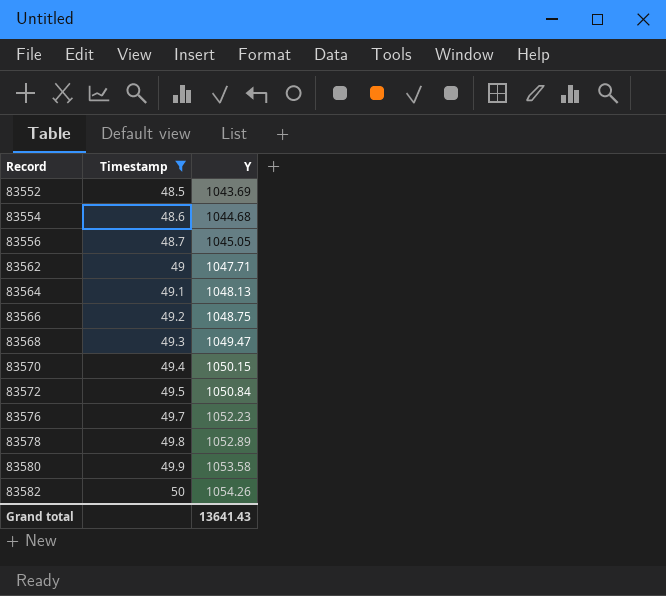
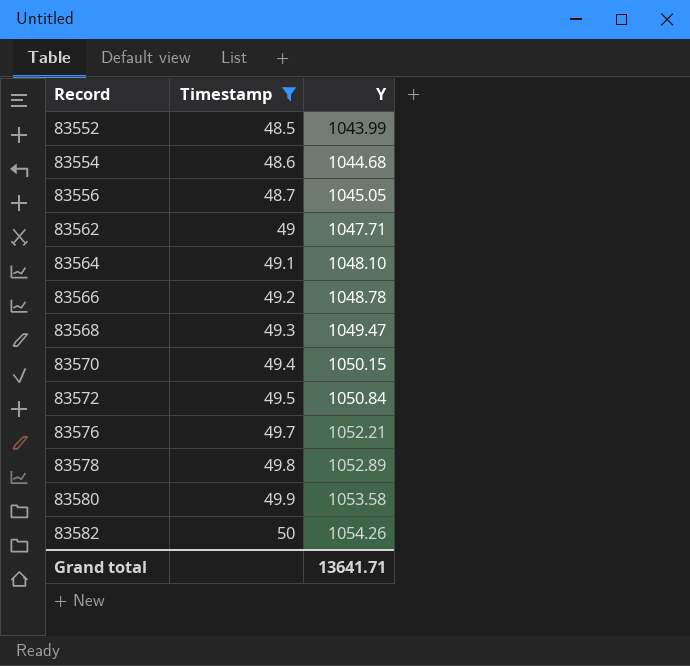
83552 | Y: 1043.69 -> 1043.99
83564 | Y: 1048.13 -> 1048.10
83566 | Y: 1048.75 -> 1048.78
83576 | Y: 1052.23 -> 1052.21
Grand total | Y: 13641.43 -> 13641.71

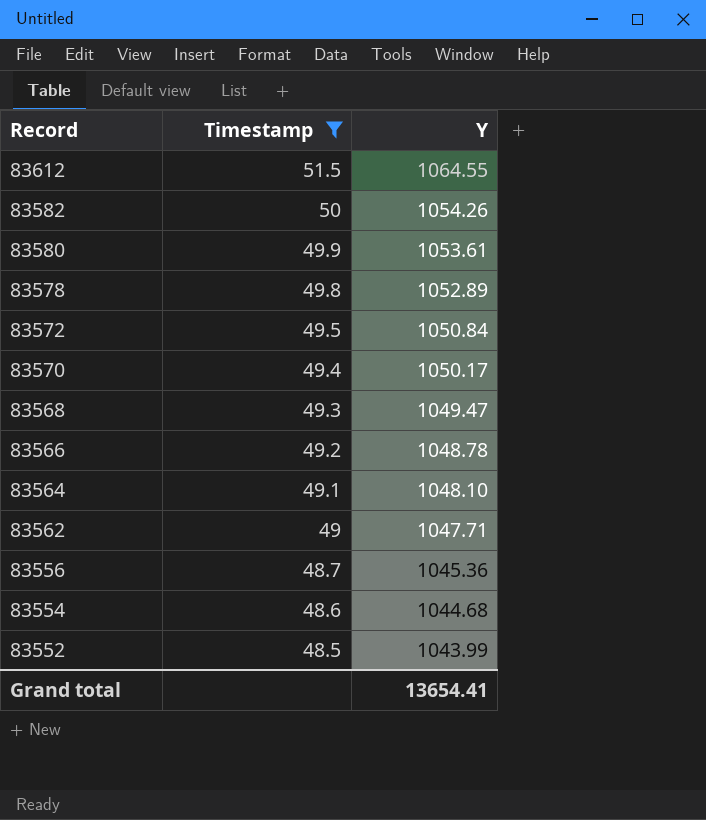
row order: Record ascending -> Record descending
row 83576: 49.7 | 1052.21 -> none
row 83612: none -> 51.5 | 1064.55
83580 | Y: 1053.58 -> 1053.61
83570 | Y: 1050.15 -> 1050.17
83556 | Y: 1045.05 -> 1045.36
Grand total | Y: 13641.71 -> 13654.41

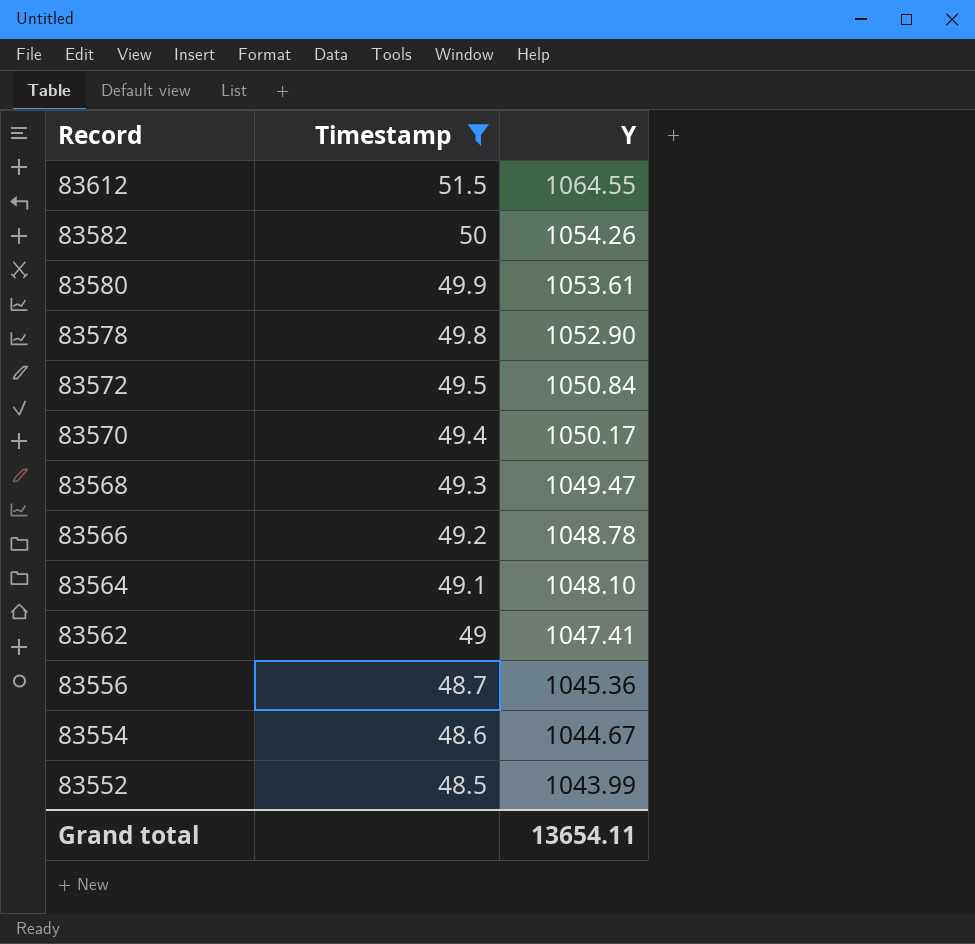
83578 | Y: 1052.89 -> 1052.90
83562 | Y: 1047.71 -> 1047.41
83554 | Y: 1044.68 -> 1044.67
Grand total | Y: 13654.41 -> 13654.11

